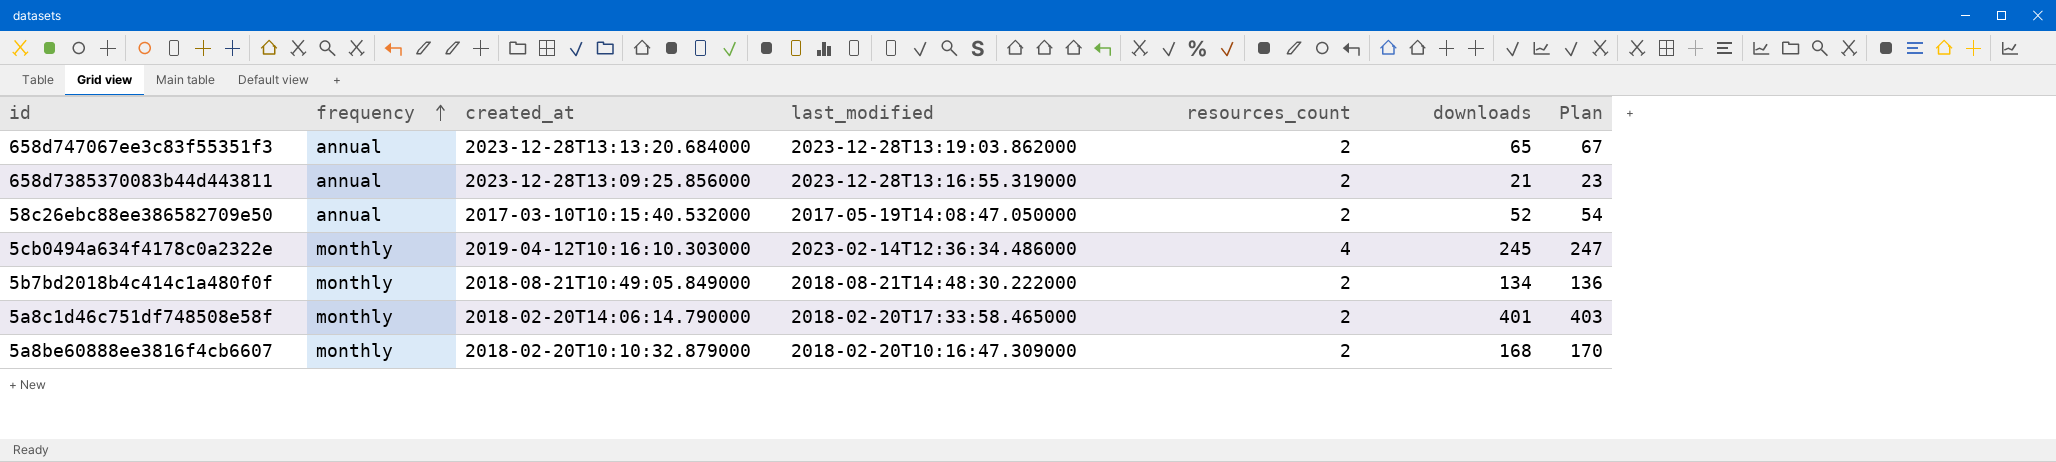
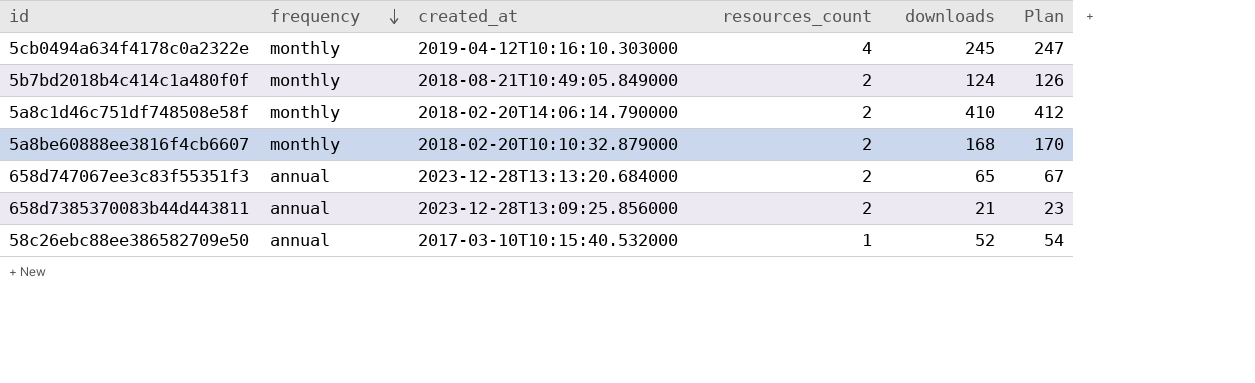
row order: frequency ascending -> frequency descending
column last_modified | position: 4 -> none
5b7bd2018b4c414c1a480f0f | downloads: 134 -> 124
5b7bd2018b4c414c1a480f0f | Plan: 136 -> 126
5a8c1d46c751df748508e58f | downloads: 401 -> 410
5a8c1d46c751df748508e58f | Plan: 403 -> 412
58c26ebc88ee386582709e50 | resources_count: 2 -> 1

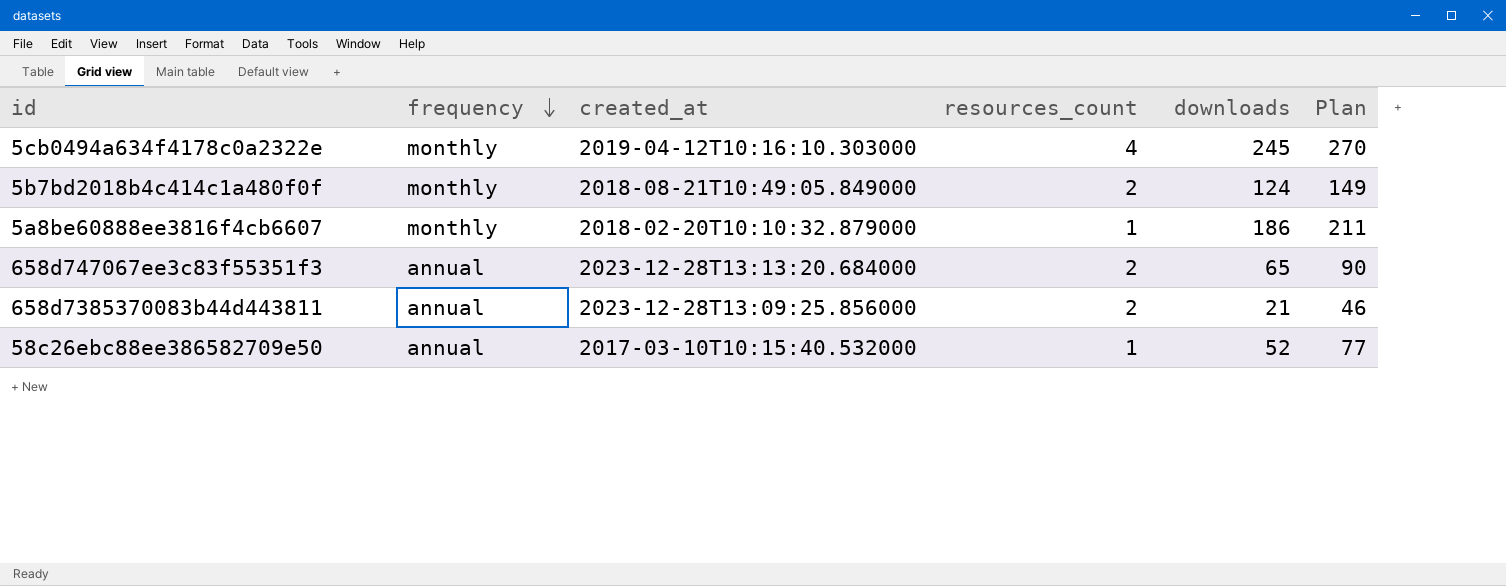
column Plan | formula: [downloads] + 2 -> [downloads] + 25
row 5a8c1d46c751df748508e58f: monthly | 2018-02-20T14:06:14.790000 | 2 | 410 | 412 -> none
5a8be60888ee3816f4cb6607 | resources_count: 2 -> 1
5a8be60888ee3816f4cb6607 | downloads: 168 -> 186

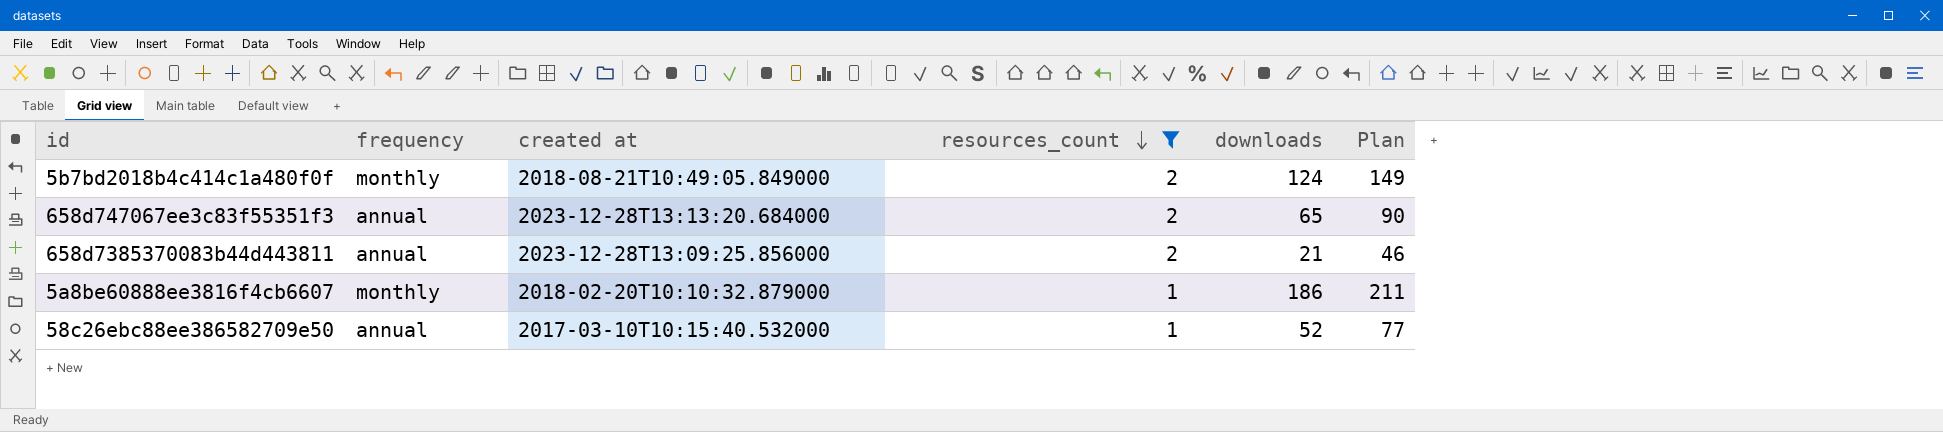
filter: none -> resources_count != 4
row order: frequency descending -> resources_count descending
column name: created_at -> created at

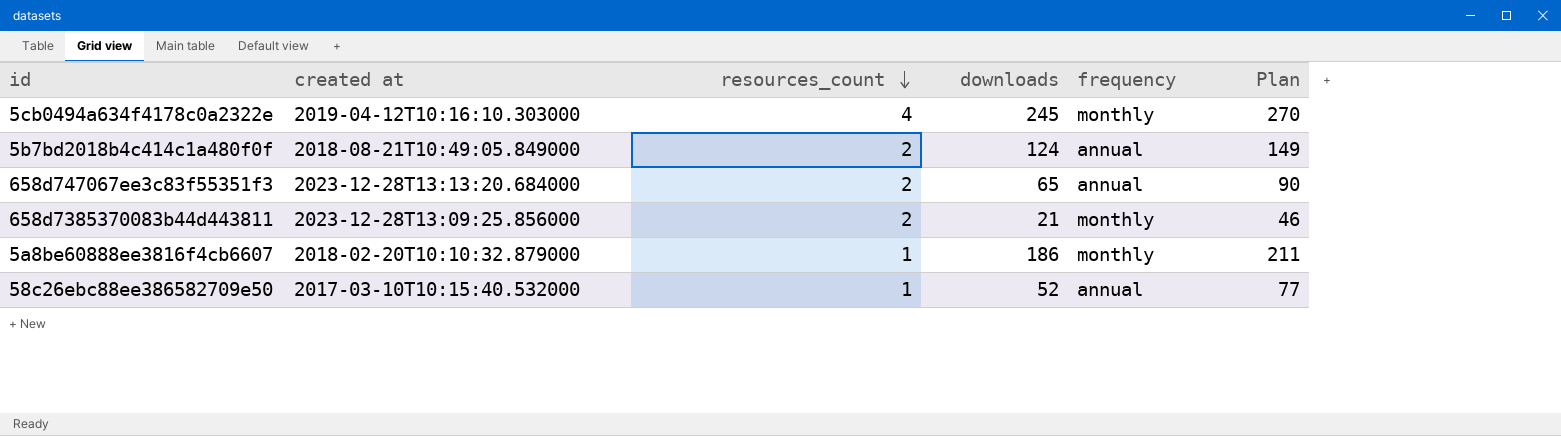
filter: resources_count != 4 -> none
column frequency | position: 2 -> 5
5b7bd2018b4c414c1a480f0f | frequency: monthly -> annual
658d7385370083b44d443811 | frequency: annual -> monthly

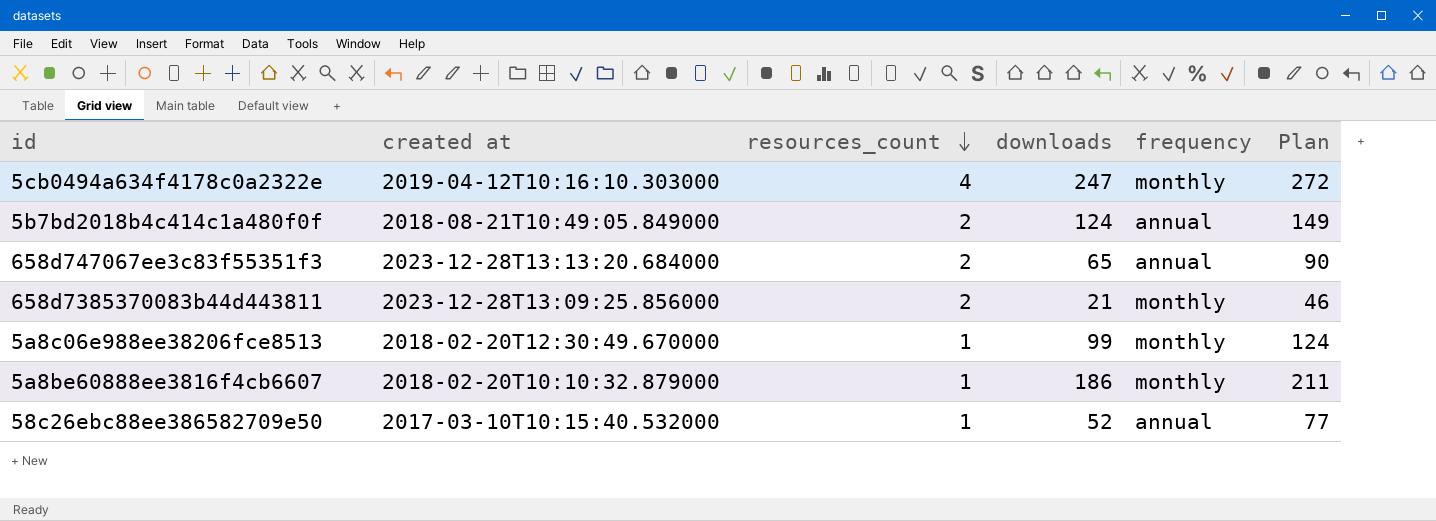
5cb0494a634f4178c0a2322e | downloads: 245 -> 247
5cb0494a634f4178c0a2322e | Plan: 270 -> 272
row 5a8c06e988ee38206fce8513: none -> 2018-02-20T12:30:49.670000 | 1 | 99 | monthly | 124

